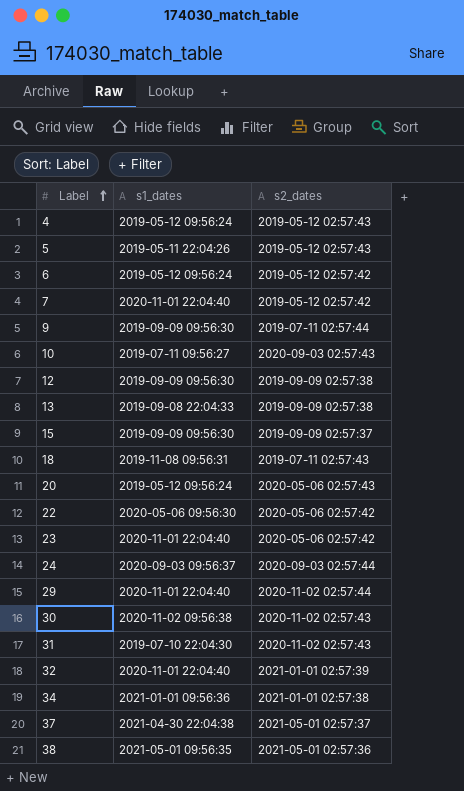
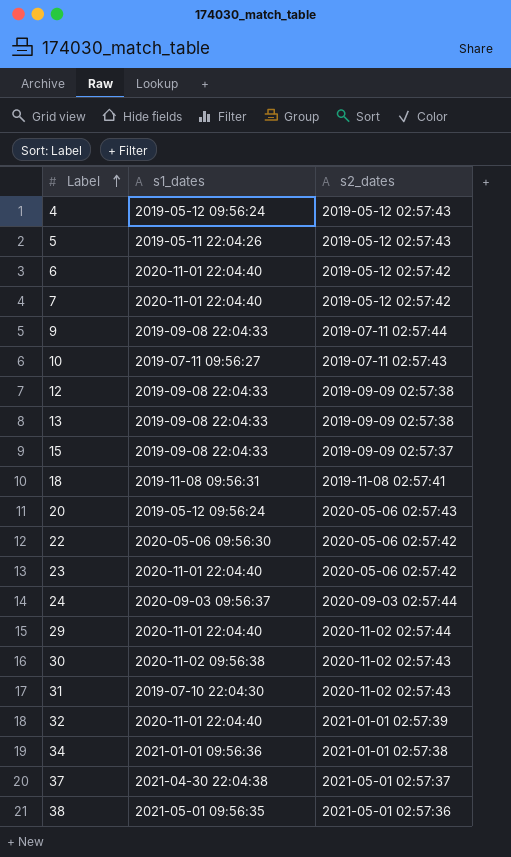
6 | s1_dates: 2019-05-12 09:56:24 -> 2020-11-01 22:04:40
9 | s1_dates: 2019-09-09 09:56:30 -> 2019-09-08 22:04:33
10 | s2_dates: 2020-09-03 02:57:43 -> 2019-07-11 02:57:43
12 | s1_dates: 2019-09-09 09:56:30 -> 2019-09-08 22:04:33
15 | s1_dates: 2019-09-09 09:56:30 -> 2019-09-08 22:04:33
18 | s2_dates: 2019-07-11 02:57:43 -> 2019-11-08 02:57:41

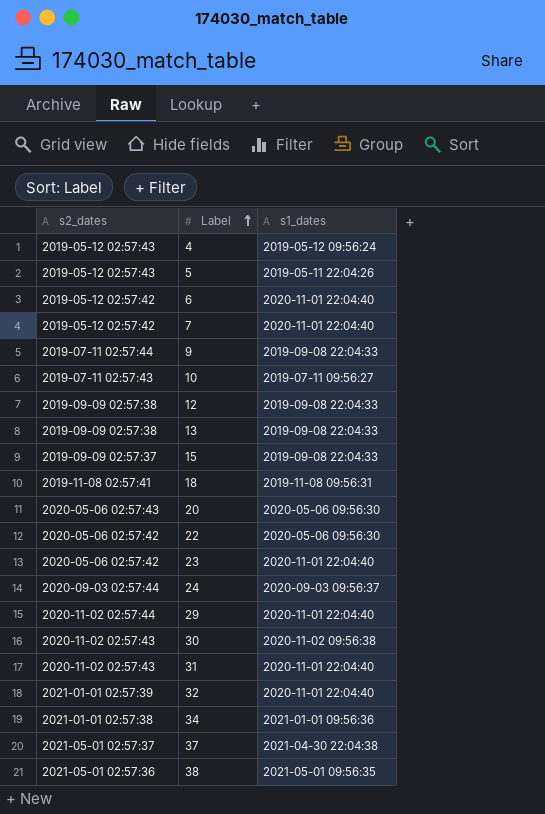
column s2_dates | position: 3 -> 1
20 | s1_dates: 2019-05-12 09:56:24 -> 2020-05-06 09:56:30
31 | s1_dates: 2019-07-10 22:04:30 -> 2020-11-01 22:04:40

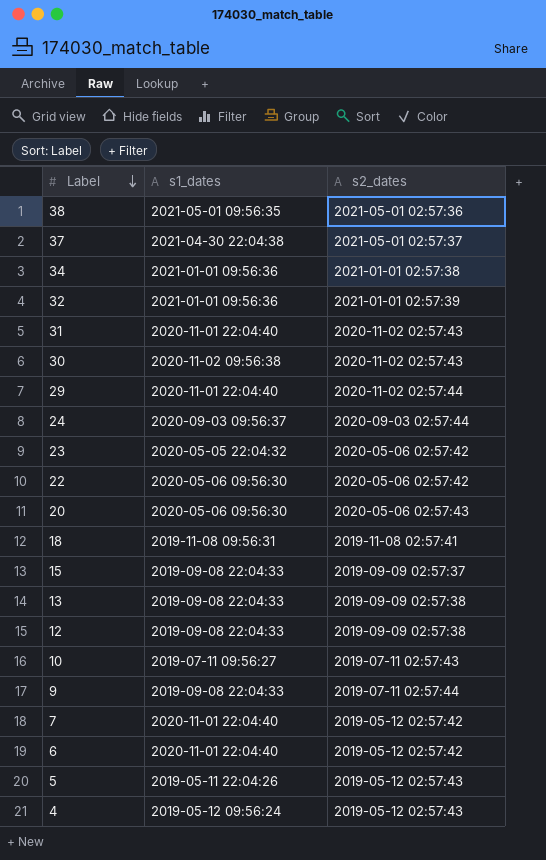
row order: Label ascending -> Label descending
column s2_dates | position: 1 -> 3
32 | s1_dates: 2020-11-01 22:04:40 -> 2021-01-01 09:56:36
23 | s1_dates: 2020-11-01 22:04:40 -> 2020-05-05 22:04:32

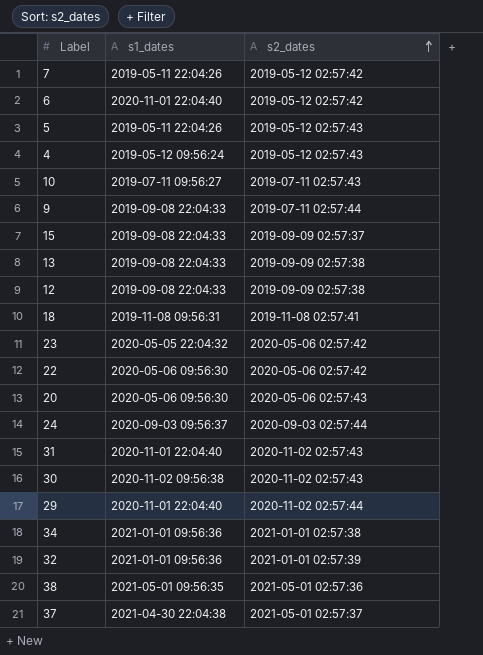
row order: Label descending -> s2_dates ascending
7 | s1_dates: 2020-11-01 22:04:40 -> 2019-05-11 22:04:26

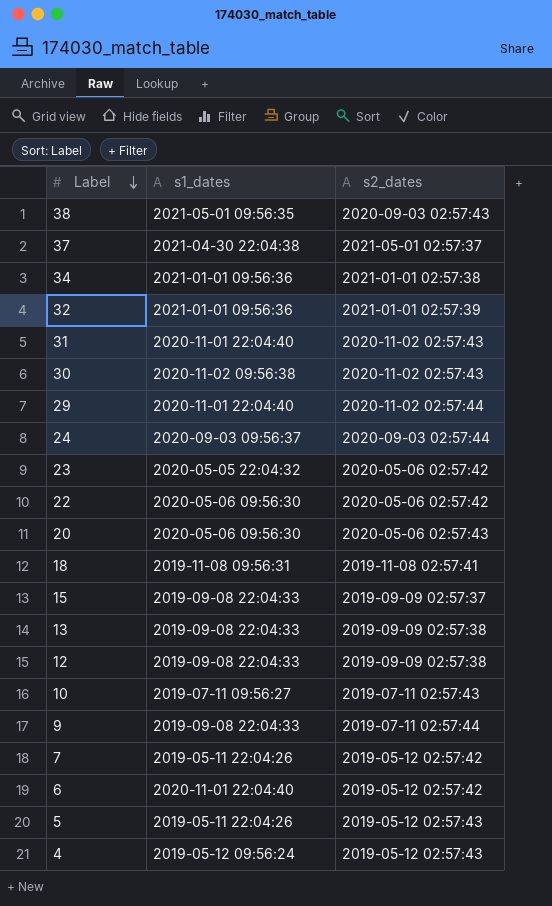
row order: s2_dates ascending -> Label descending
38 | s2_dates: 2021-05-01 02:57:36 -> 2020-09-03 02:57:43

